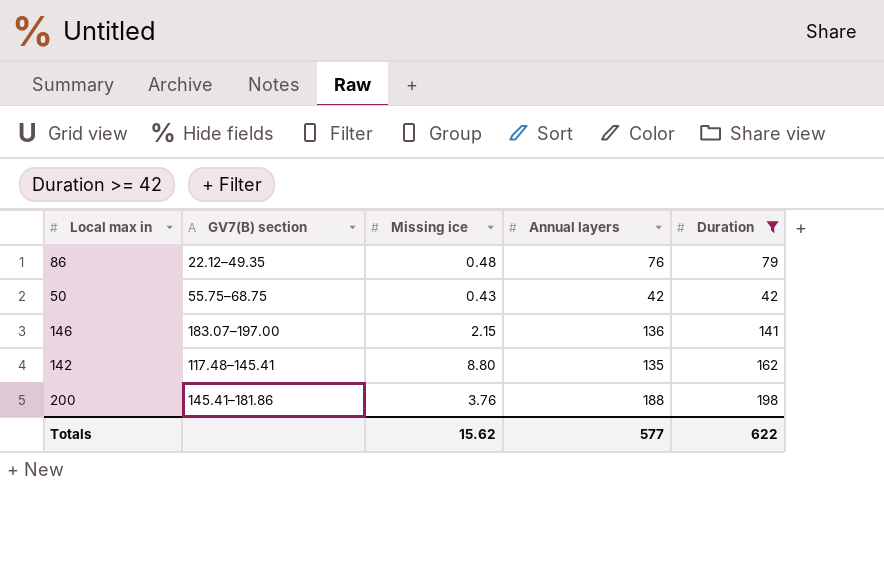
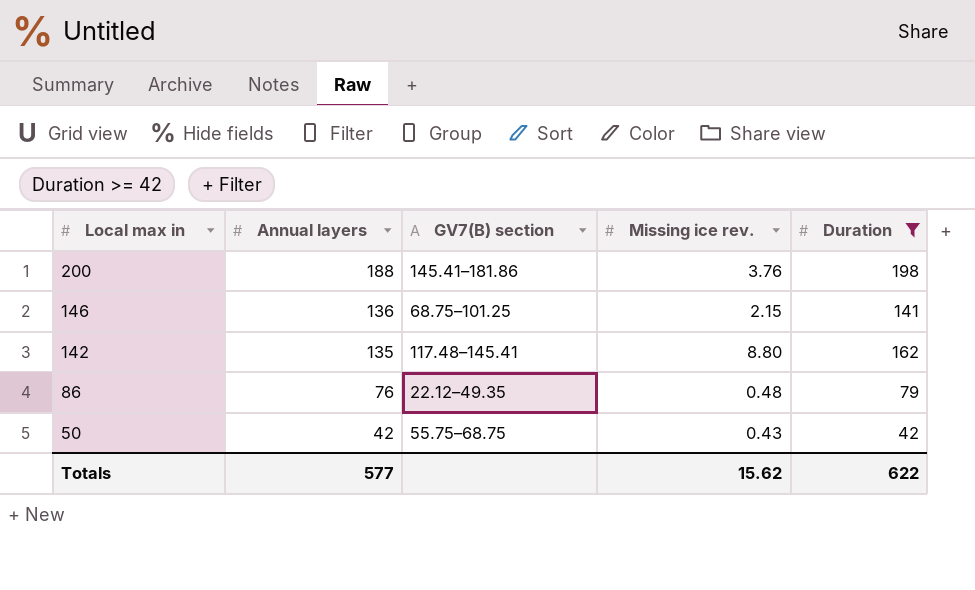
row order: none -> Local max in descending
column Annual layers | position: 4 -> 2
column name: Missing ice -> Missing ice rev.
146 | GV7(B) section: 183.07–197.00 -> 68.75–101.25

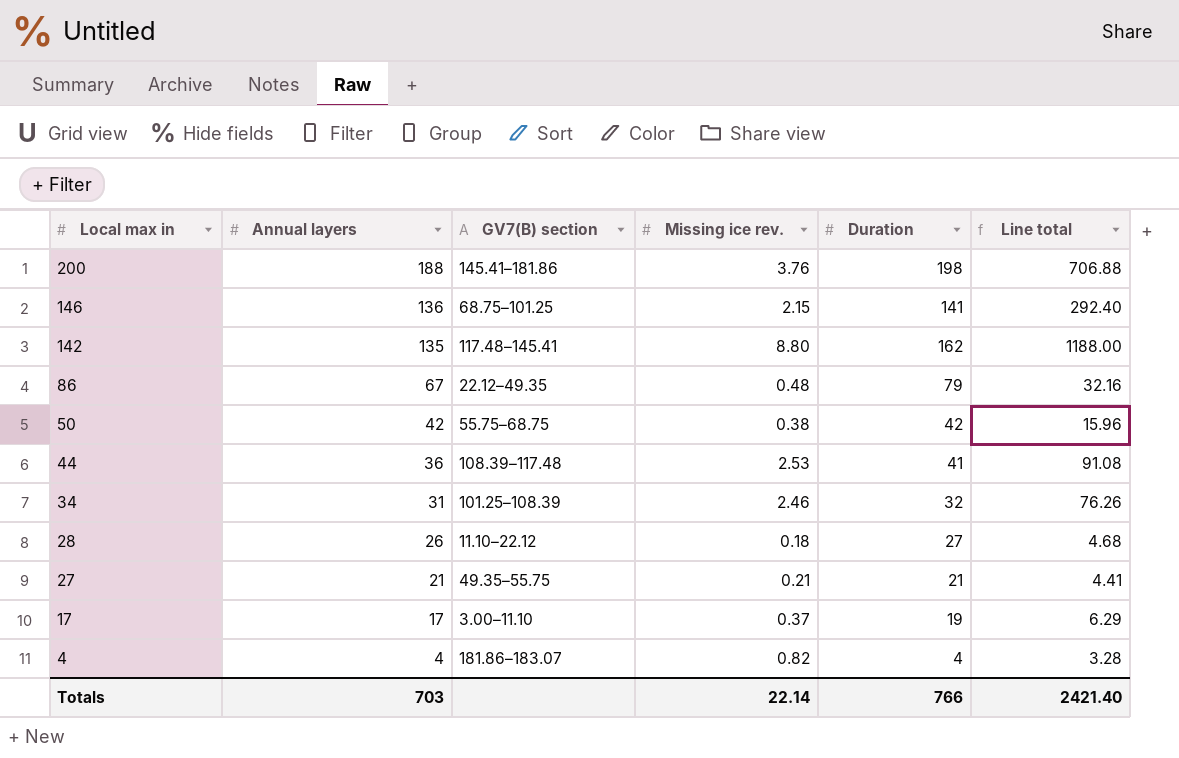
filter: Duration >= 42 -> none
column Line total | formula: none -> [Annual layers] * [Missing ice rev.]
86 | Annual layers: 76 -> 67
50 | Missing ice rev.: 0.43 -> 0.38
Totals | Annual layers: 577 -> 703
Totals | Missing ice rev.: 15.62 -> 22.14
Totals | Duration: 622 -> 766

